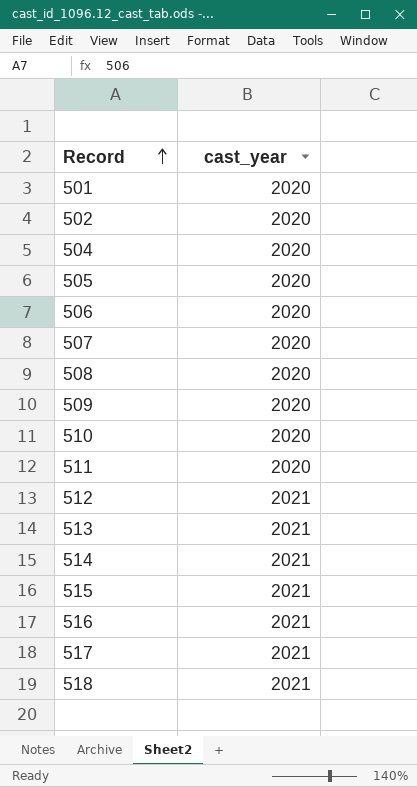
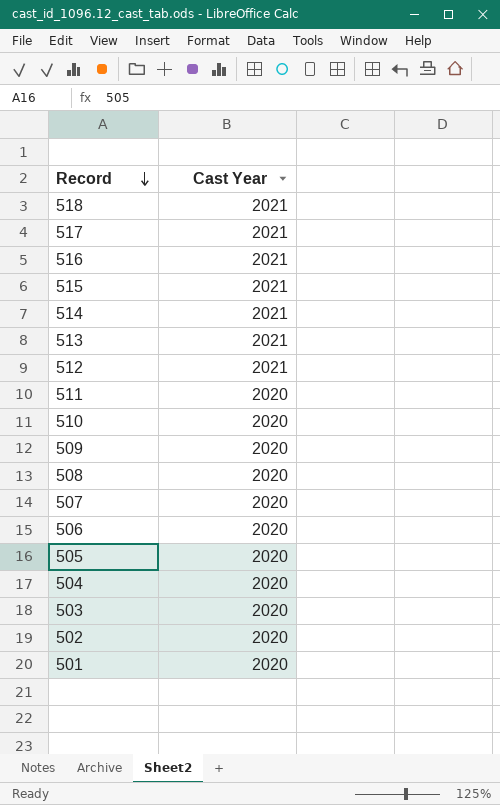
row order: Record ascending -> Record descending
column name: cast_year -> Cast Year
row 503: none -> 2020

